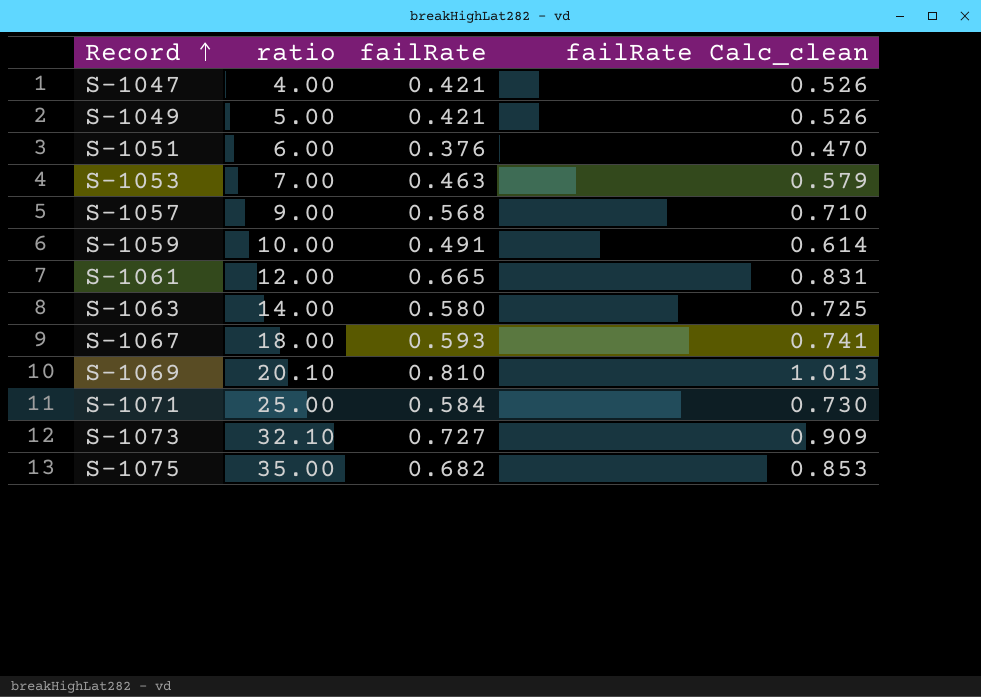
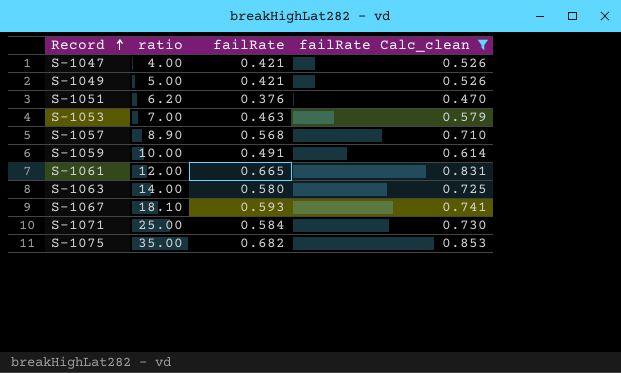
filter: none -> failRate Calc_clean <= 0.853
S-1051 | ratio: 6.00 -> 6.20
S-1057 | ratio: 9.00 -> 8.90
S-1067 | ratio: 18.00 -> 18.10

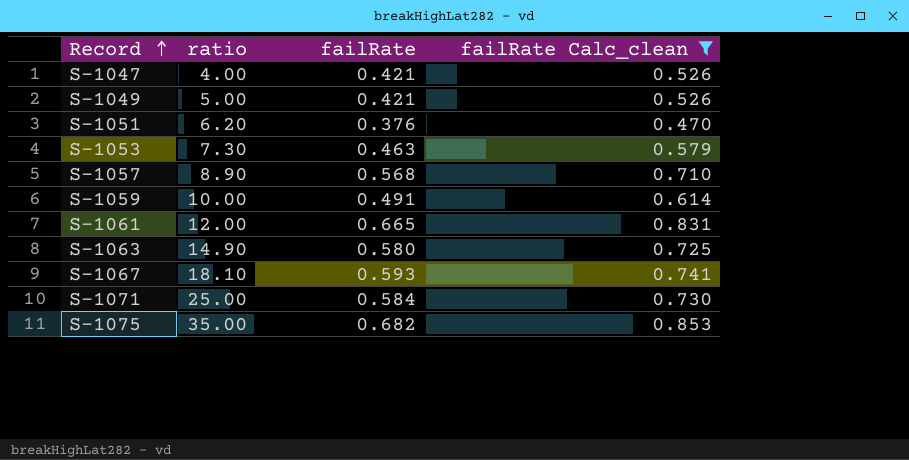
S-1053 | ratio: 7.00 -> 7.30
S-1063 | ratio: 14.00 -> 14.90

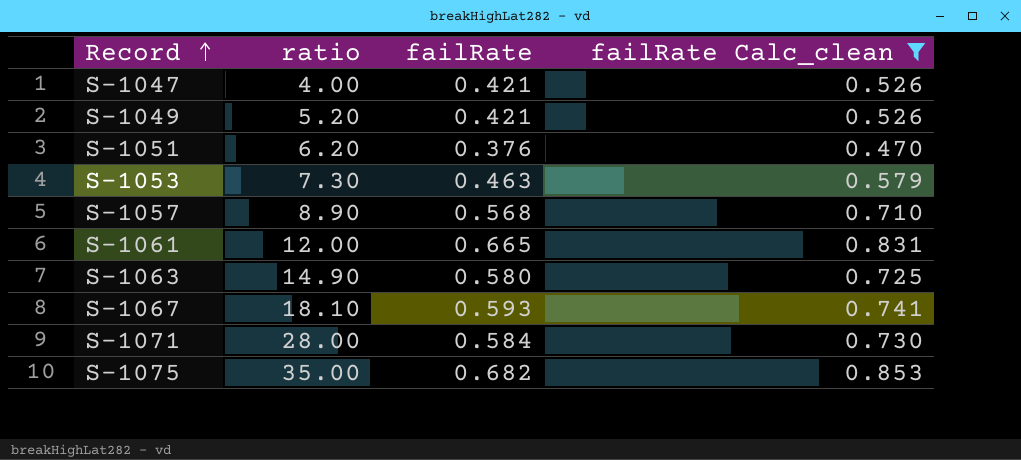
row S-1059: 10.00 | 0.491 | 0.614 -> none
S-1049 | ratio: 5.00 -> 5.20
S-1071 | ratio: 25.00 -> 28.00

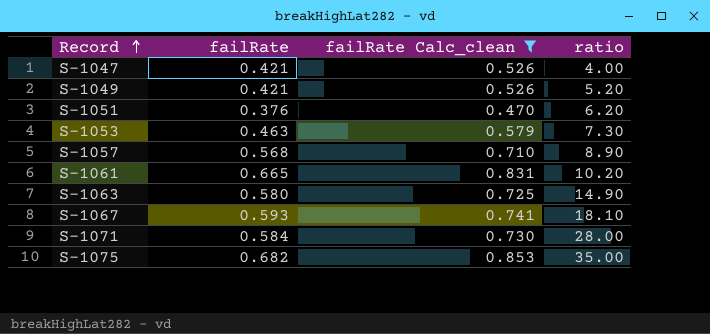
column ratio | position: 2 -> 4
S-1061 | ratio: 12.00 -> 10.20

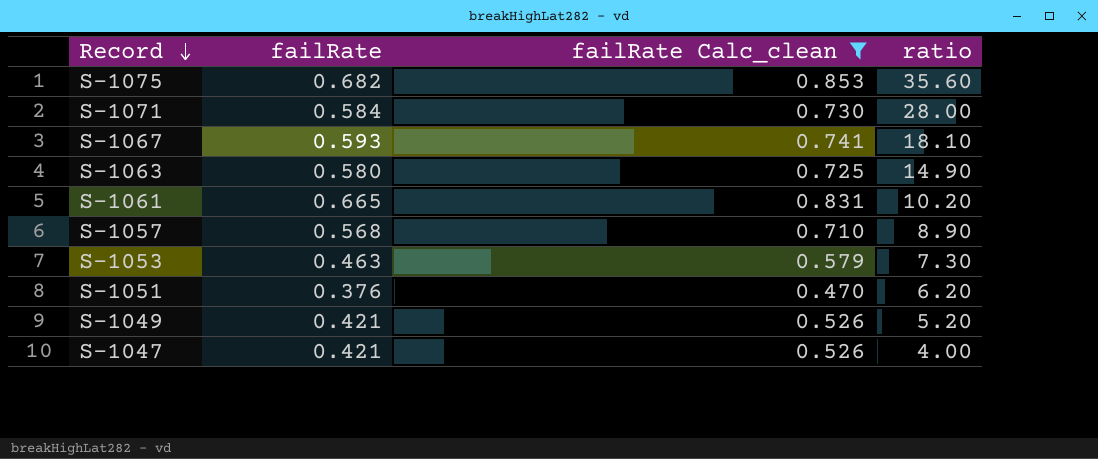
row order: Record ascending -> Record descending
S-1075 | ratio: 35.00 -> 35.60

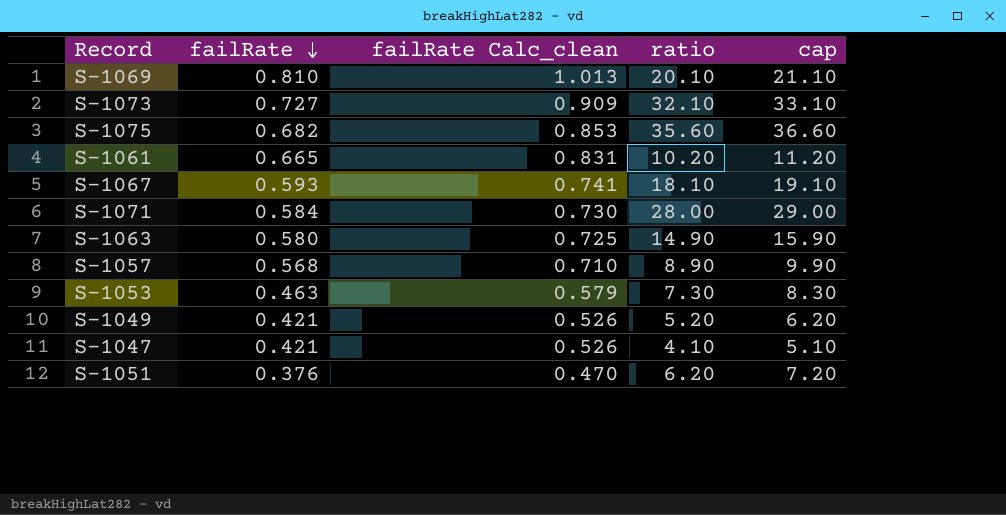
filter: failRate Calc_clean <= 0.853 -> none
row order: Record descending -> failRate descending
column cap | formula: none -> [ratio] + 1
S-1047 | ratio: 4.00 -> 4.10

